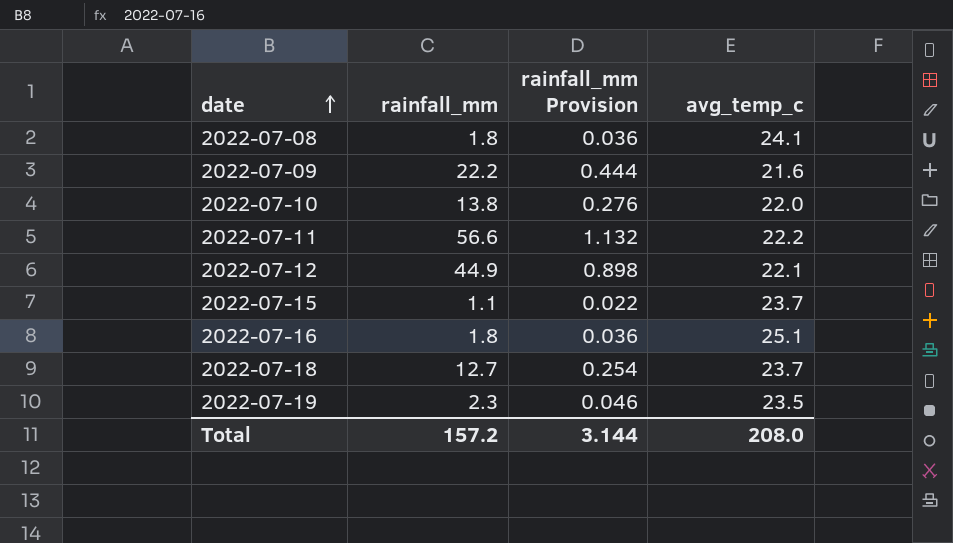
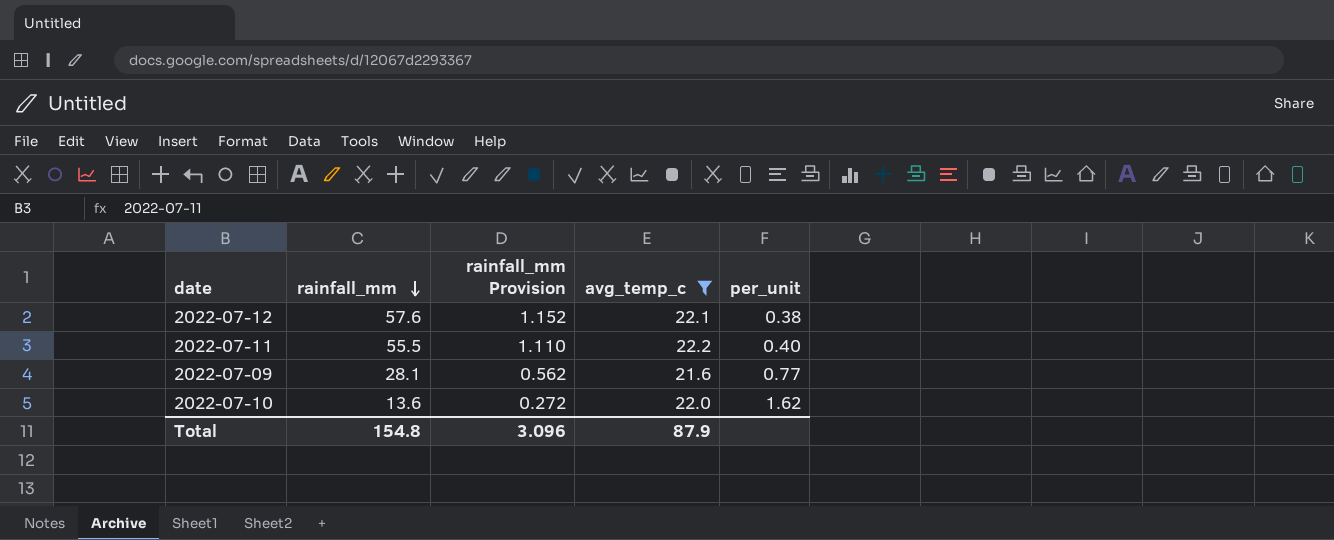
filter: none -> avg_temp_c <= 22.2
row order: date ascending -> rainfall_mm descending
column per_unit | formula: none -> [avg_temp_c] / [rainfall_mm]
2022-07-12 | rainfall_mm: 44.9 -> 57.6
2022-07-12 | rainfall_mm Provision: 0.898 -> 1.152
2022-07-11 | rainfall_mm: 56.6 -> 55.5
2022-07-11 | rainfall_mm Provision: 1.132 -> 1.110
2022-07-09 | rainfall_mm: 22.2 -> 28.1
2022-07-09 | rainfall_mm Provision: 0.444 -> 0.562
2022-07-10 | rainfall_mm: 13.8 -> 13.6
2022-07-10 | rainfall_mm Provision: 0.276 -> 0.272
Total | rainfall_mm: 157.2 -> 154.8
Total | rainfall_mm Provision: 3.144 -> 3.096
Total | avg_temp_c: 208.0 -> 87.9

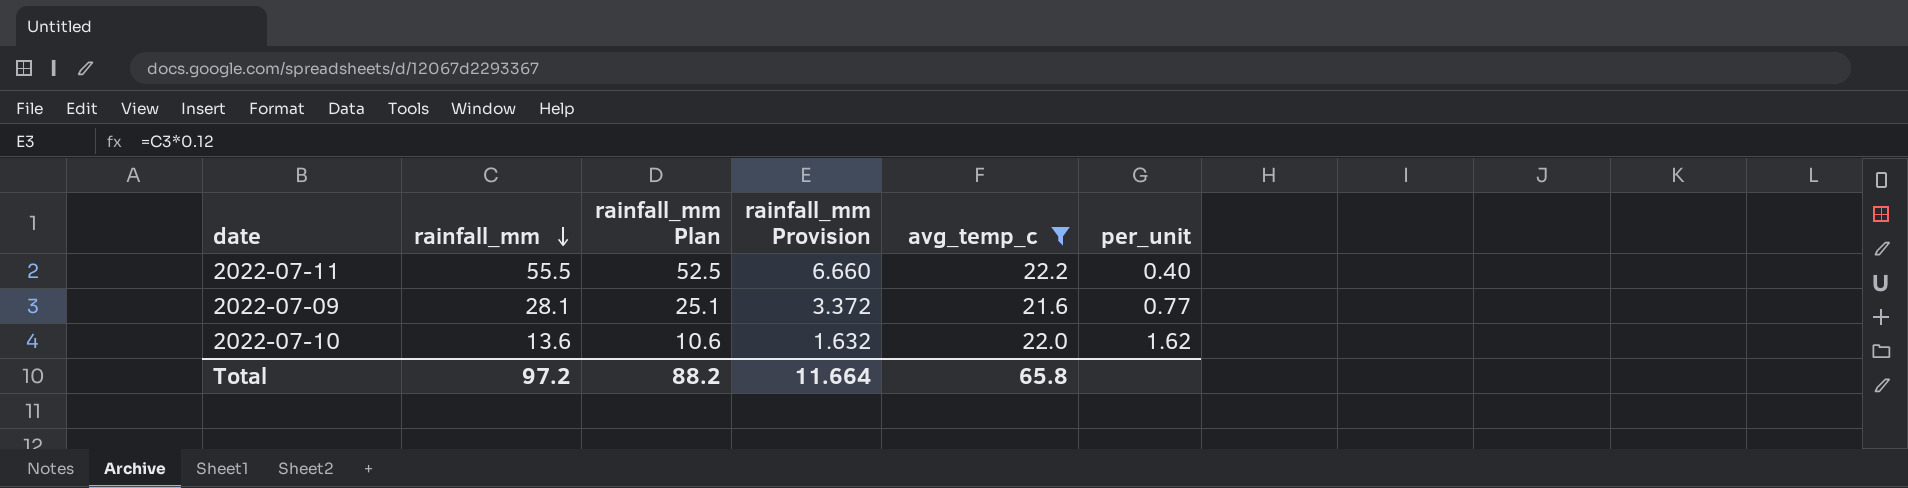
column rainfall_mm Plan | formula: none -> [rainfall_mm] - 3
column rainfall_mm Provision | formula: [rainfall_mm] * 0.02 -> [rainfall_mm] * 0.12
row 2022-07-12: 57.6 | 1.152 | 22.1 | 0.38 -> none
Total | rainfall_mm: 154.8 -> 97.2
Total | rainfall_mm Provision: 3.096 -> 11.664
Total | avg_temp_c: 87.9 -> 65.8

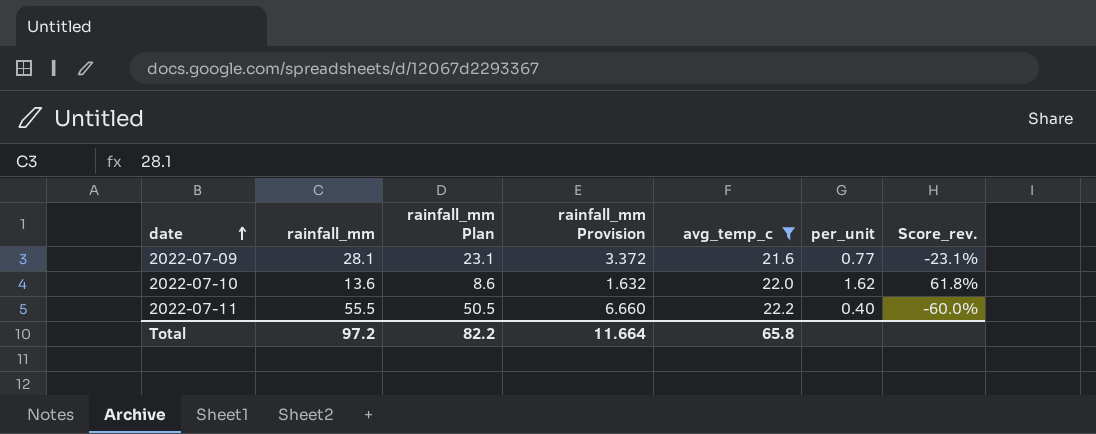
row order: rainfall_mm descending -> date ascending
column rainfall_mm Plan | formula: [rainfall_mm] - 3 -> [rainfall_mm] - 5
column Score_rev. | formula: none -> ([avg_temp_c] - [rainfall_mm]) / [rainfall_mm]
Total | rainfall_mm Plan: 88.2 -> 82.2

